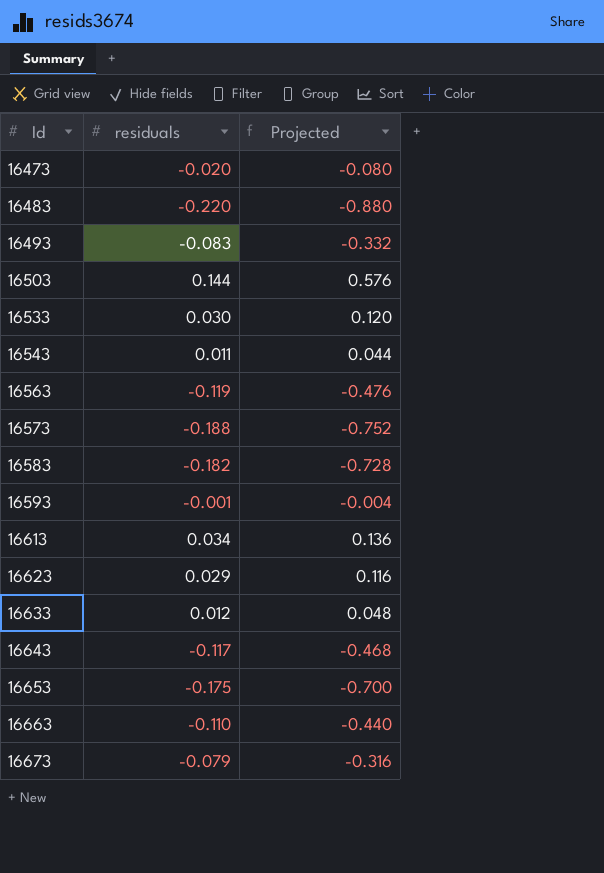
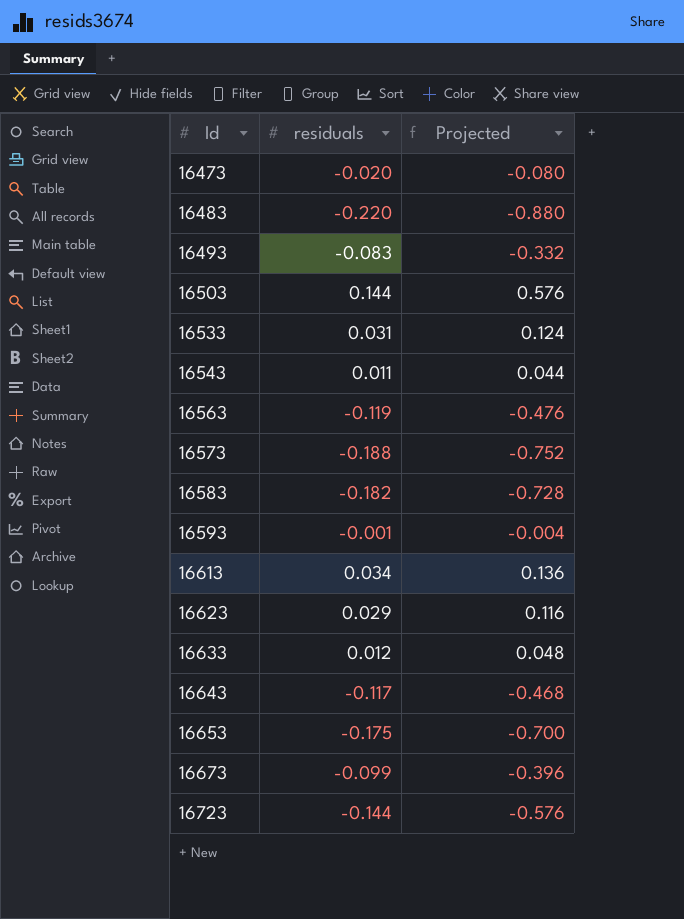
row 16663: -0.110 | -0.440 -> none
16533 | residuals: 0.030 -> 0.031
16533 | Projected: 0.120 -> 0.124
16673 | residuals: -0.079 -> -0.099
16673 | Projected: -0.316 -> -0.396
row 16723: none -> -0.144 | -0.576

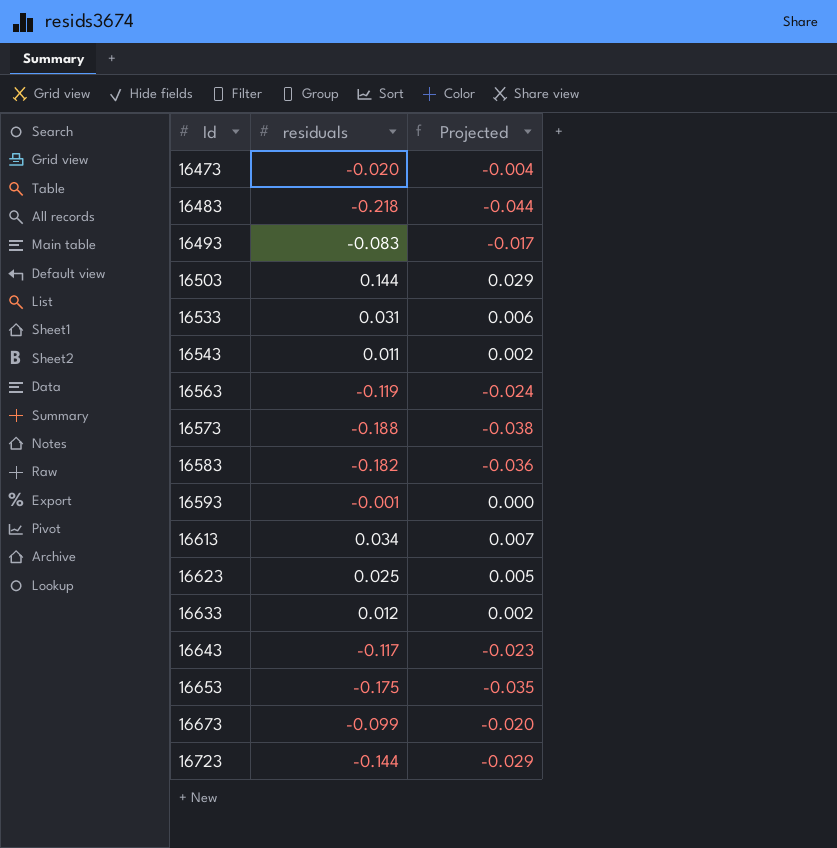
column Projected | formula: [residuals] * 4 -> [residuals] * 0.2
16483 | residuals: -0.220 -> -0.218
16623 | residuals: 0.029 -> 0.025

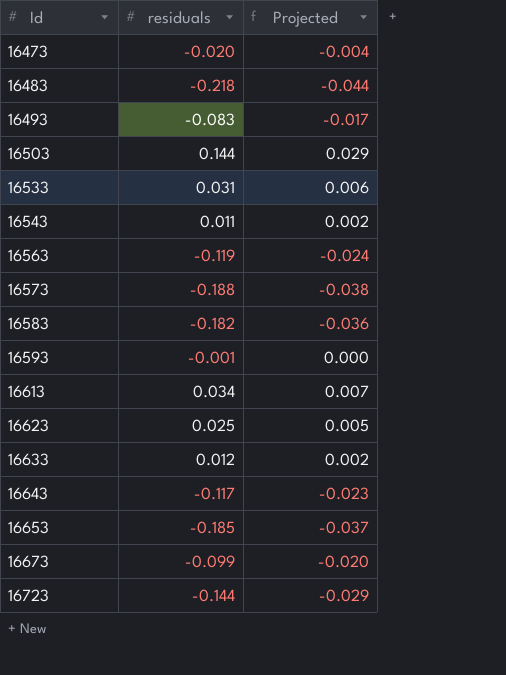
16653 | residuals: -0.175 -> -0.185
16653 | Projected: -0.035 -> -0.037

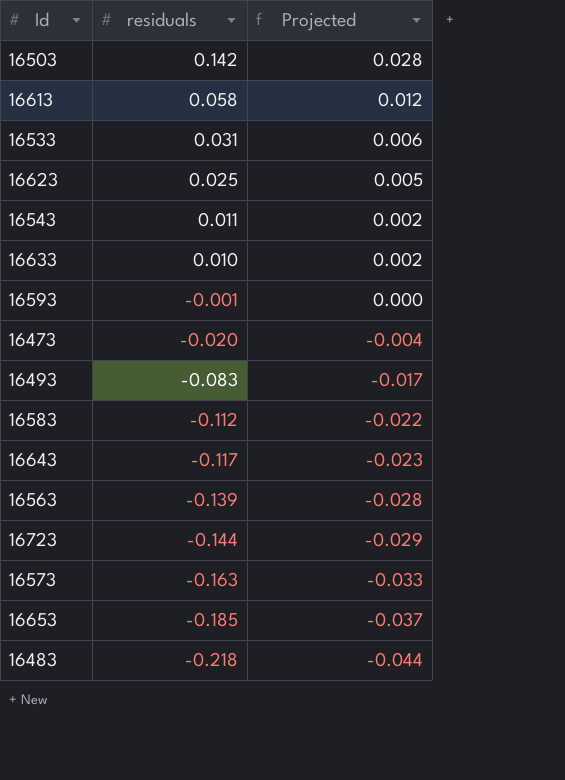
row order: Id ascending -> residuals descending
row 16673: -0.099 | -0.020 -> none
16503 | residuals: 0.144 -> 0.142
16503 | Projected: 0.029 -> 0.028
16613 | residuals: 0.034 -> 0.058
16613 | Projected: 0.007 -> 0.012
16633 | residuals: 0.012 -> 0.010
16583 | residuals: -0.182 -> -0.112
16583 | Projected: -0.036 -> -0.022
16563 | residuals: -0.119 -> -0.139
16563 | Projected: -0.024 -> -0.028
16573 | residuals: -0.188 -> -0.163
16573 | Projected: -0.038 -> -0.033

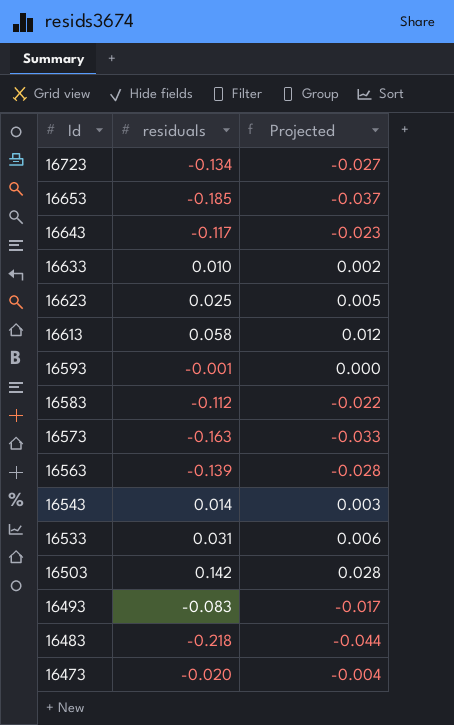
row order: residuals descending -> Id descending
16723 | residuals: -0.144 -> -0.134
16723 | Projected: -0.029 -> -0.027
16543 | residuals: 0.011 -> 0.014
16543 | Projected: 0.002 -> 0.003

